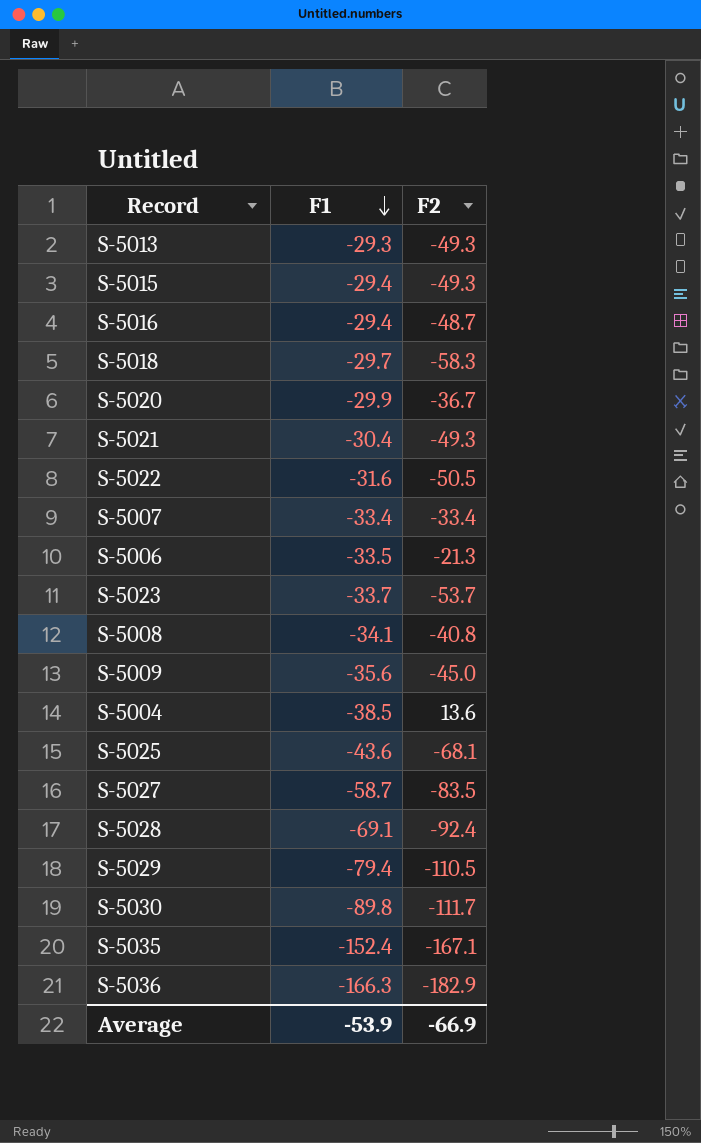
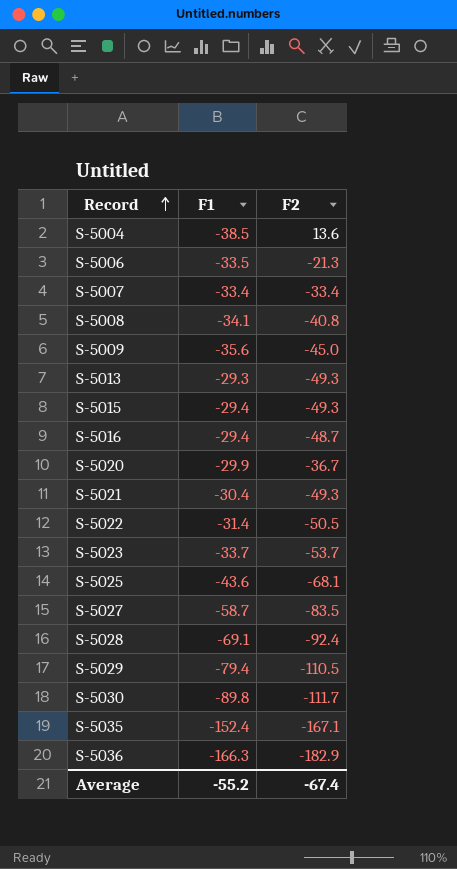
row order: F1 descending -> Record ascending
row S-5018: -29.7 | -58.3 -> none
S-5022 | F1: -31.6 -> -31.4
Average | F1: -53.9 -> -55.2
Average | F2: -66.9 -> -67.4

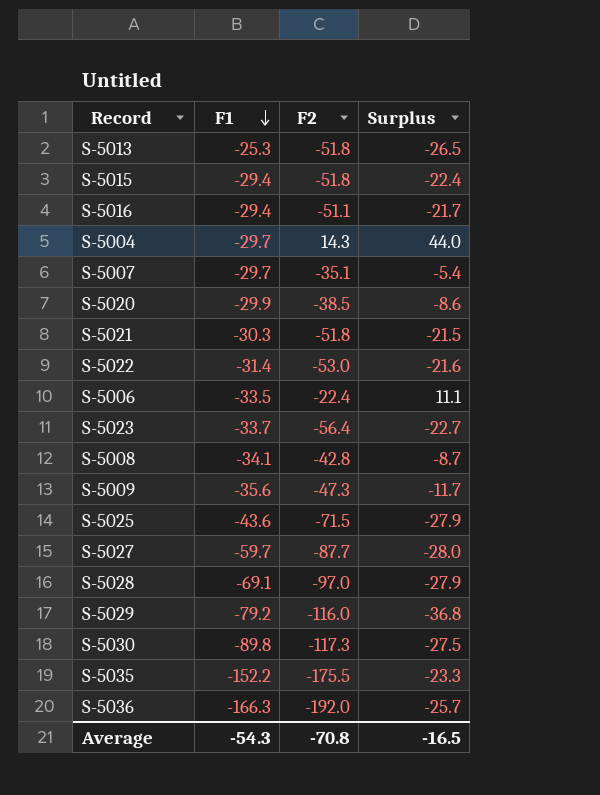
row order: Record ascending -> F1 descending
column Surplus | formula: none -> [F2] - [F1]
S-5013 | F1: -29.3 -> -25.3
S-5013 | F2: -49.3 -> -51.8
S-5015 | F2: -49.3 -> -51.8
S-5016 | F2: -48.7 -> -51.1
S-5004 | F1: -38.5 -> -29.7
S-5004 | F2: 13.6 -> 14.3
S-5007 | F1: -33.4 -> -29.7
S-5007 | F2: -33.4 -> -35.1
S-5020 | F2: -36.7 -> -38.5
S-5021 | F1: -30.4 -> -30.3
S-5021 | F2: -49.3 -> -51.8
S-5022 | F2: -50.5 -> -53.0
S-5006 | F2: -21.3 -> -22.4
S-5023 | F2: -53.7 -> -56.4
S-5008 | F2: -40.8 -> -42.8
S-5009 | F2: -45.0 -> -47.3
S-5025 | F2: -68.1 -> -71.5
S-5027 | F1: -58.7 -> -59.7
S-5027 | F2: -83.5 -> -87.7
S-5028 | F2: -92.4 -> -97.0
S-5029 | F1: -79.4 -> -79.2
S-5029 | F2: -110.5 -> -116.0
S-5030 | F2: -111.7 -> -117.3
S-5035 | F1: -152.4 -> -152.2
S-5035 | F2: -167.1 -> -175.5
S-5036 | F2: -182.9 -> -192.0
Average | F1: -55.2 -> -54.3
Average | F2: -67.4 -> -70.8

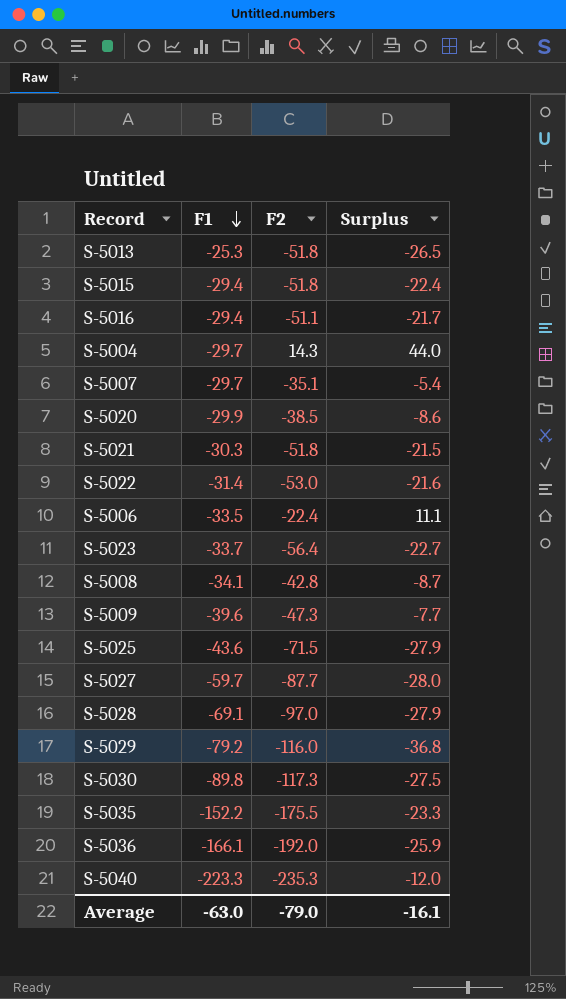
S-5009 | F1: -35.6 -> -39.6
S-5009 | Surplus: -11.7 -> -7.7
S-5036 | F1: -166.3 -> -166.1
S-5036 | Surplus: -25.7 -> -25.9
row S-5040: none -> -223.3 | -235.3 | -12.0
Average | F1: -54.3 -> -63.0
Average | F2: -70.8 -> -79.0
Average | Surplus: -16.5 -> -16.1

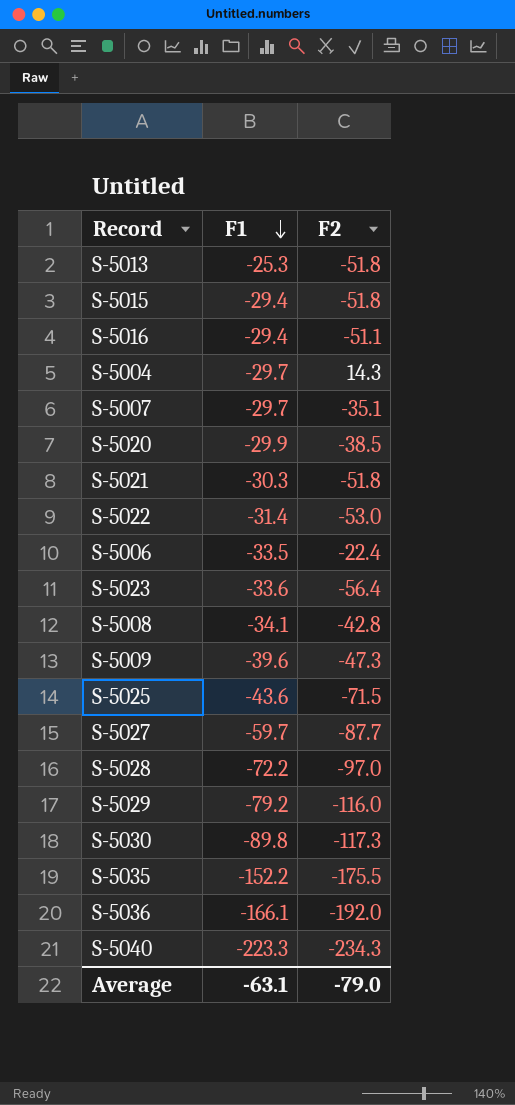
column Surplus | formula: [F2] - [F1] -> none
S-5023 | F1: -33.7 -> -33.6
S-5028 | F1: -69.1 -> -72.2
S-5040 | F2: -235.3 -> -234.3
Average | F1: -63.0 -> -63.1

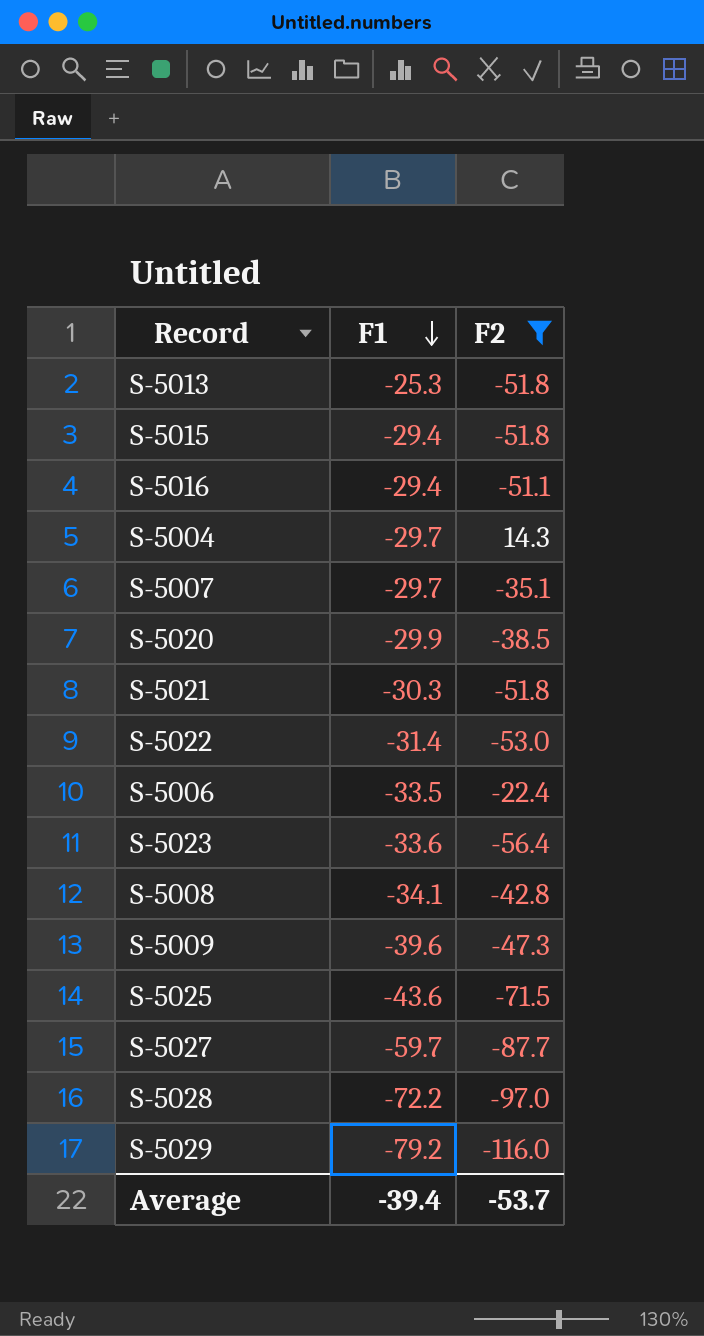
filter: none -> F2 >= -116.0
Average | F1: -63.1 -> -39.4
Average | F2: -79.0 -> -53.7

